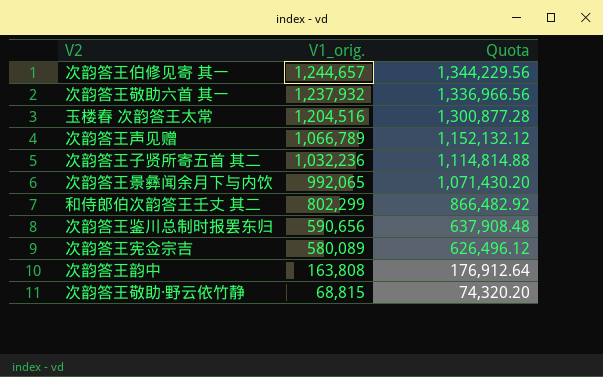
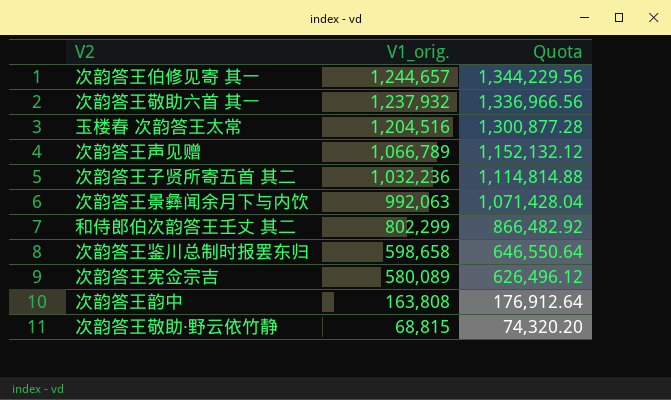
次韵答王景彝闻余月下与内饮 | V1_orig.: 992,065 -> 992,063
次韵答王景彝闻余月下与内饮 | Quota: 1,071,430.20 -> 1,071,428.04
次韵答王鉴川总制时报罢东归 | V1_orig.: 590,656 -> 598,658
次韵答王鉴川总制时报罢东归 | Quota: 637,908.48 -> 646,550.64

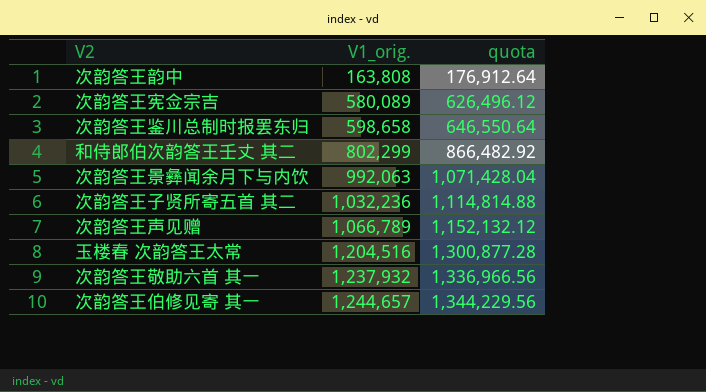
row order: V1_orig. descending -> V1_orig. ascending
column name: Quota -> quota
row 次韵答王敬助·野云依竹静: 68,815 | 74,320.20 -> none

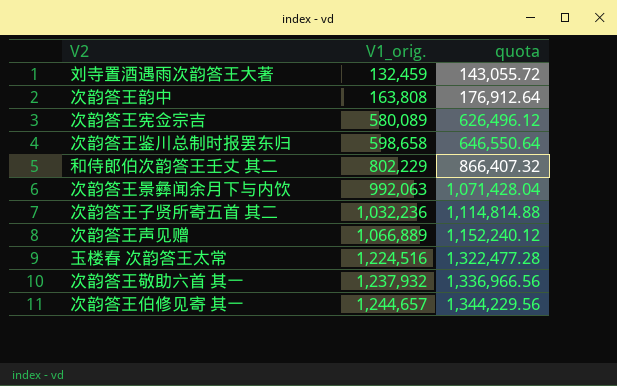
row 刘寺置酒遇雨次韵答王大著: none -> 132,459 | 143,055.72
和侍郎伯次韵答王壬丈 其二 | V1_orig.: 802,299 -> 802,229
和侍郎伯次韵答王壬丈 其二 | quota: 866,482.92 -> 866,407.32
次韵答王声见赠 | V1_orig.: 1,066,789 -> 1,066,889
次韵答王声见赠 | quota: 1,152,132.12 -> 1,152,240.12
玉楼春 次韵答王太常 | V1_orig.: 1,204,516 -> 1,224,516
玉楼春 次韵答王太常 | quota: 1,300,877.28 -> 1,322,477.28

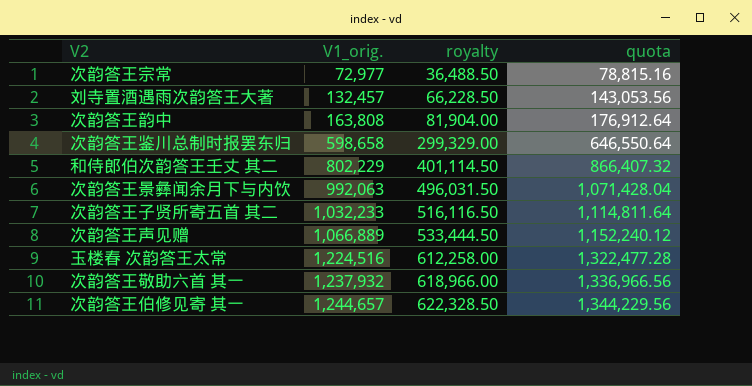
column royalty | formula: none -> [V1_orig.] * 0.5
row 次韵答王宪佥宗吉: 580,089 | 626,496.12 -> none
row 次韵答王宗常: none -> 72,977 | 36,488.50 | 78,815.16
刘寺置酒遇雨次韵答王大著 | V1_orig.: 132,459 -> 132,457
刘寺置酒遇雨次韵答王大著 | quota: 143,055.72 -> 143,053.56
次韵答王子贤所寄五首 其二 | V1_orig.: 1,032,236 -> 1,032,233
次韵答王子贤所寄五首 其二 | quota: 1,114,814.88 -> 1,114,811.64

